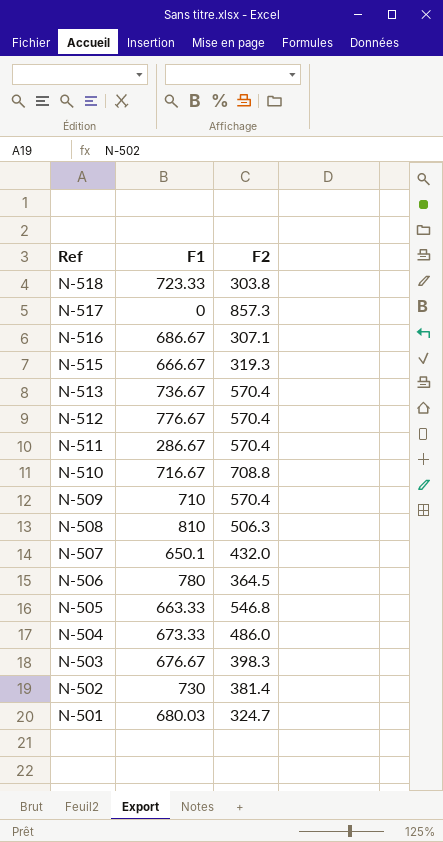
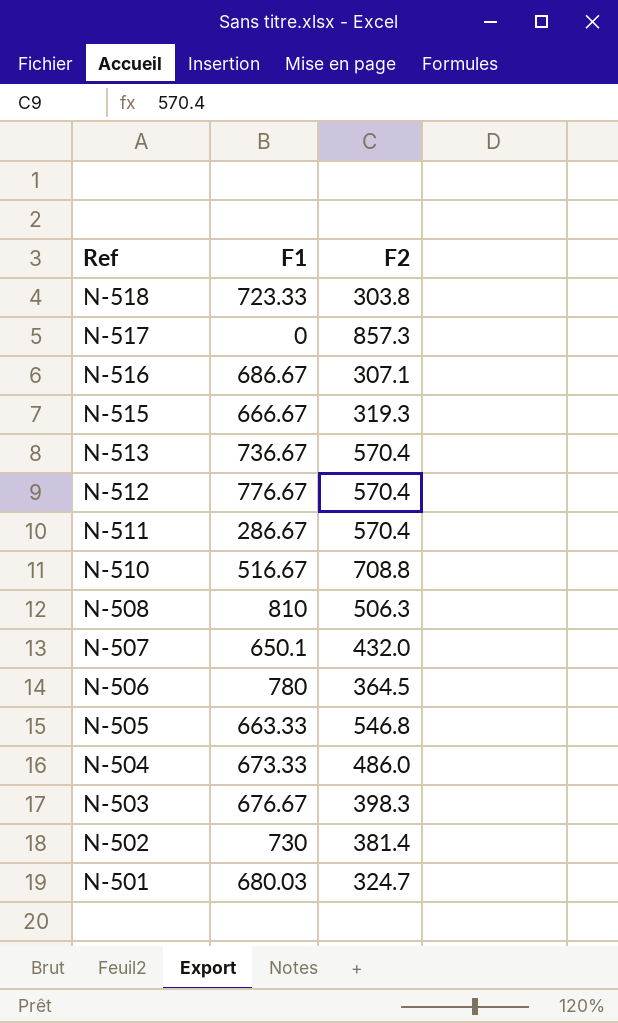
row N-509: 710 | 570.4 -> none
N-510 | F1: 716.67 -> 516.67

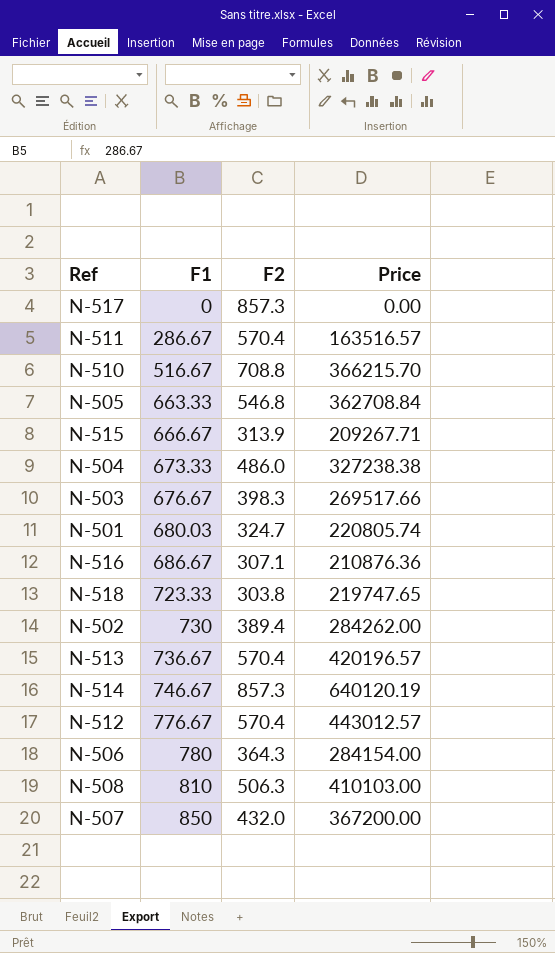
row order: Ref descending -> F1 ascending
column Price | formula: none -> [F1] * [F2]
N-515 | F2: 319.3 -> 313.9
N-502 | F2: 381.4 -> 389.4
row N-514: none -> 746.67 | 857.3 | 640120.19
N-506 | F2: 364.5 -> 364.3
N-507 | F1: 650.1 -> 850

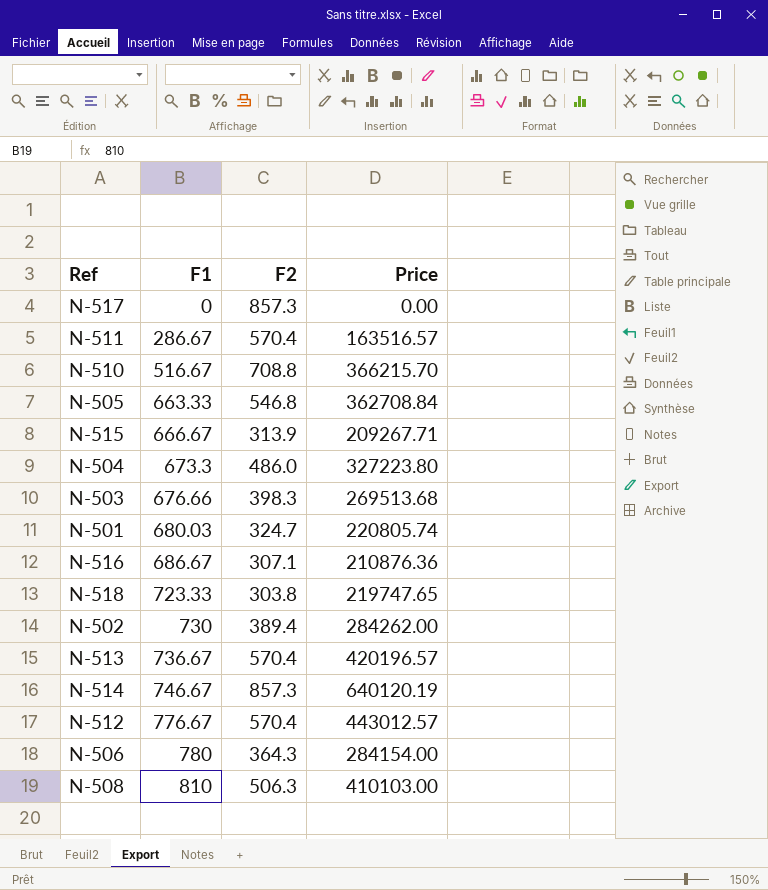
row N-507: 850 | 432.0 | 367200.00 -> none
N-504 | F1: 673.33 -> 673.3
N-504 | Price: 327238.38 -> 327223.80
N-503 | F1: 676.67 -> 676.66
N-503 | Price: 269517.66 -> 269513.68

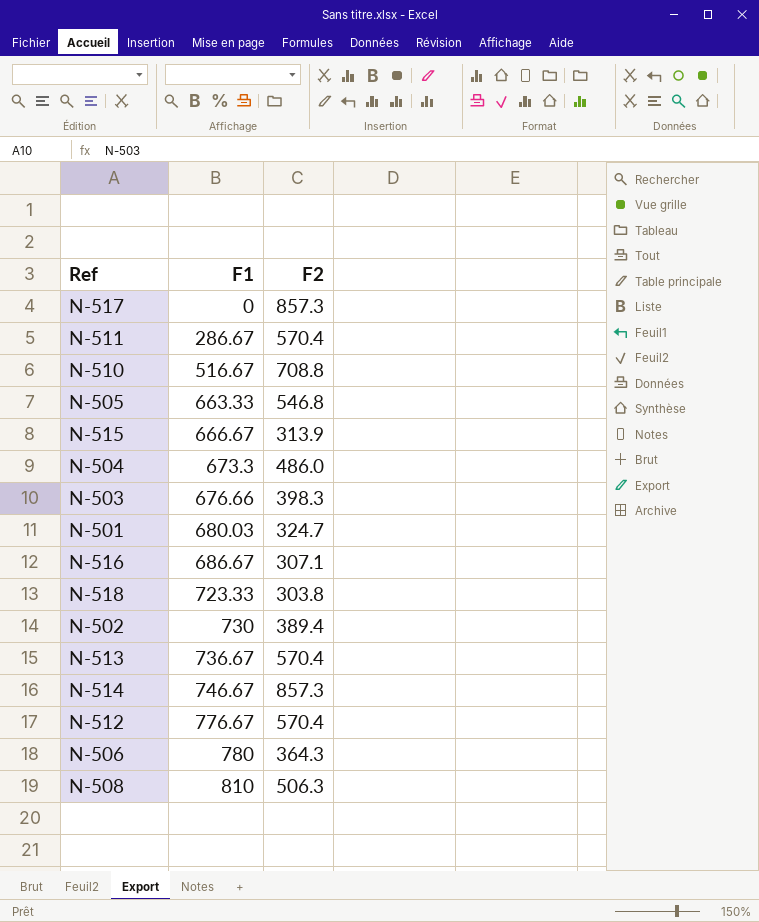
column Price | formula: [F1] * [F2] -> none

